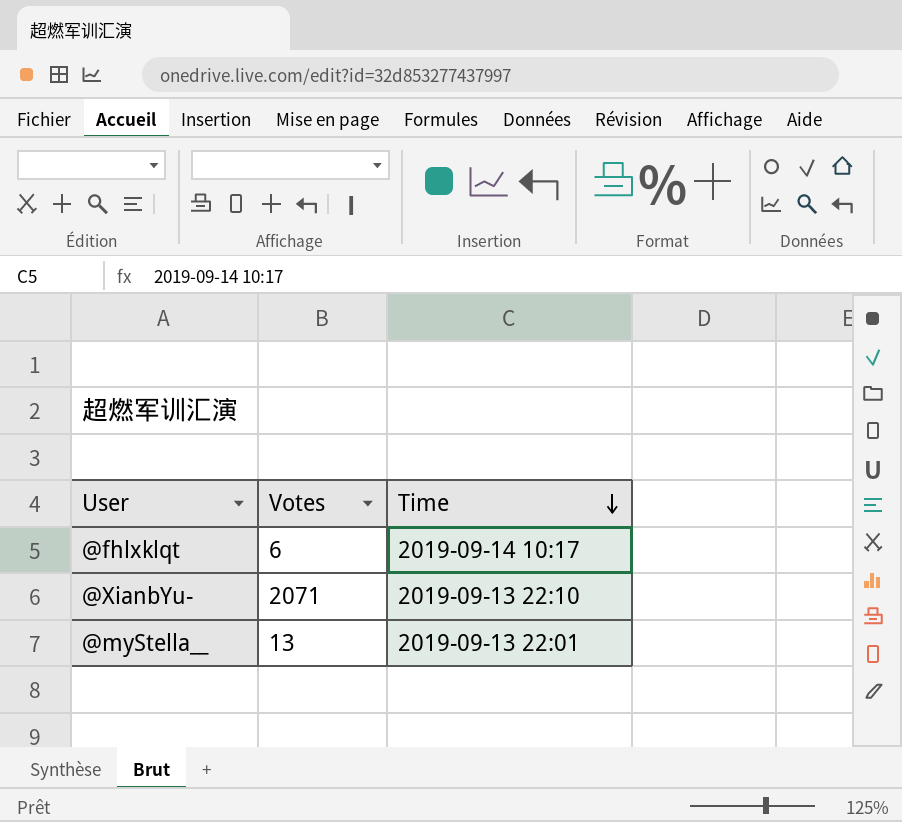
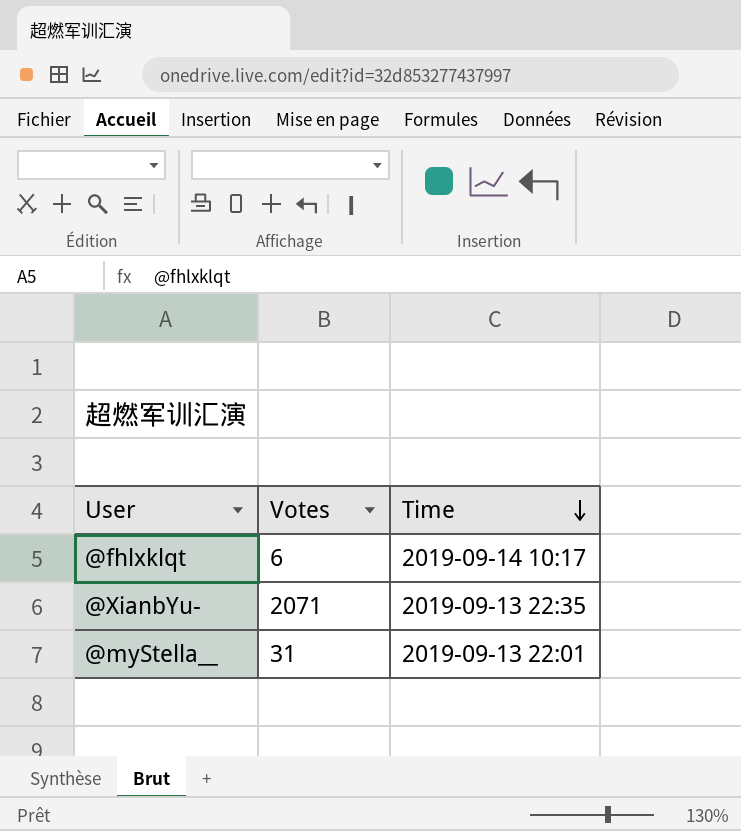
@XianbYu- | Time: 2019-09-13 22:10 -> 2019-09-13 22:35
@myStella__ | Votes: 13 -> 31

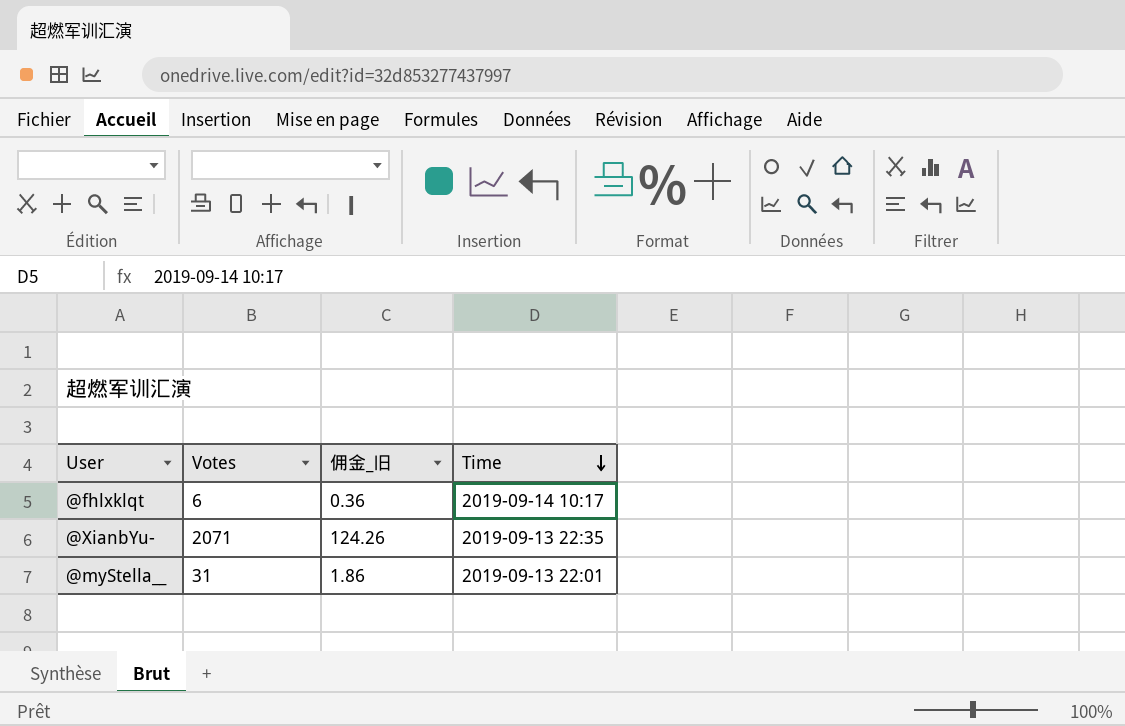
column 佣金_旧 | formula: none -> [Votes] * 0.06

